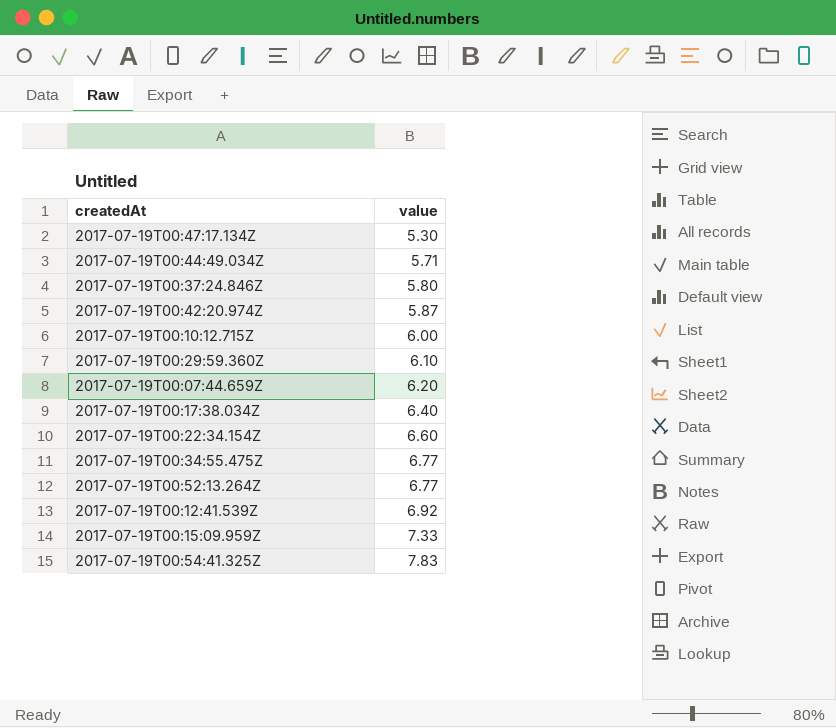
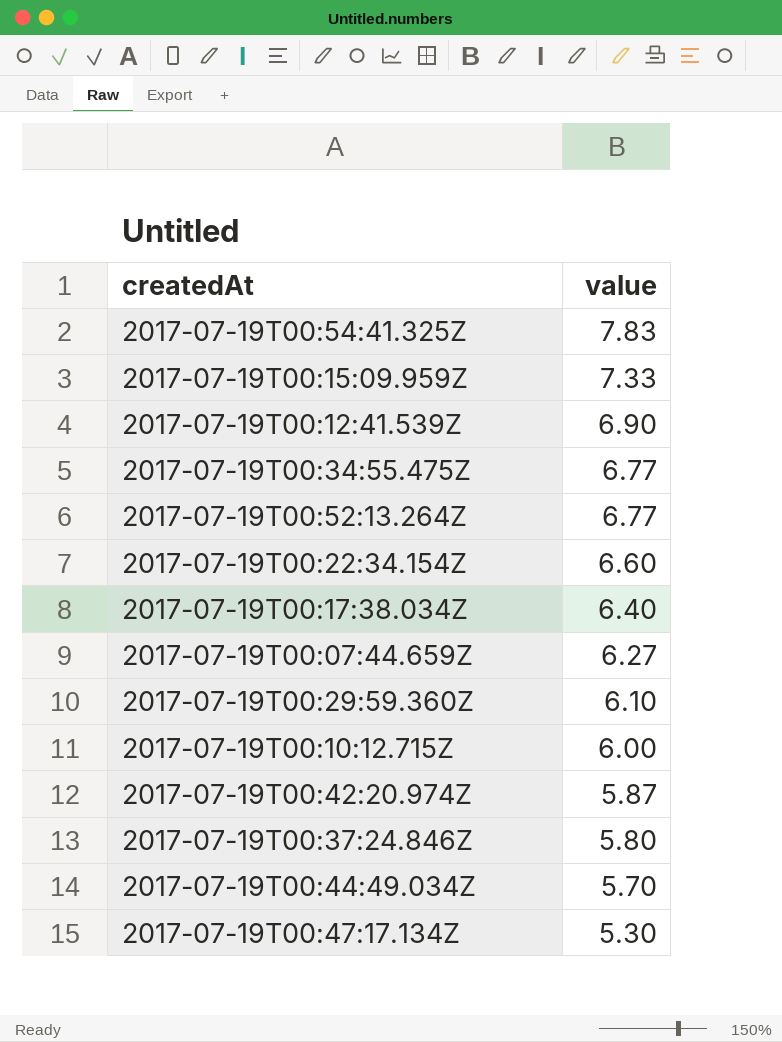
row order: value ascending -> value descending
2017-07-19T00:12:41.539Z | value: 6.92 -> 6.90
2017-07-19T00:07:44.659Z | value: 6.20 -> 6.27
2017-07-19T00:44:49.034Z | value: 5.71 -> 5.70

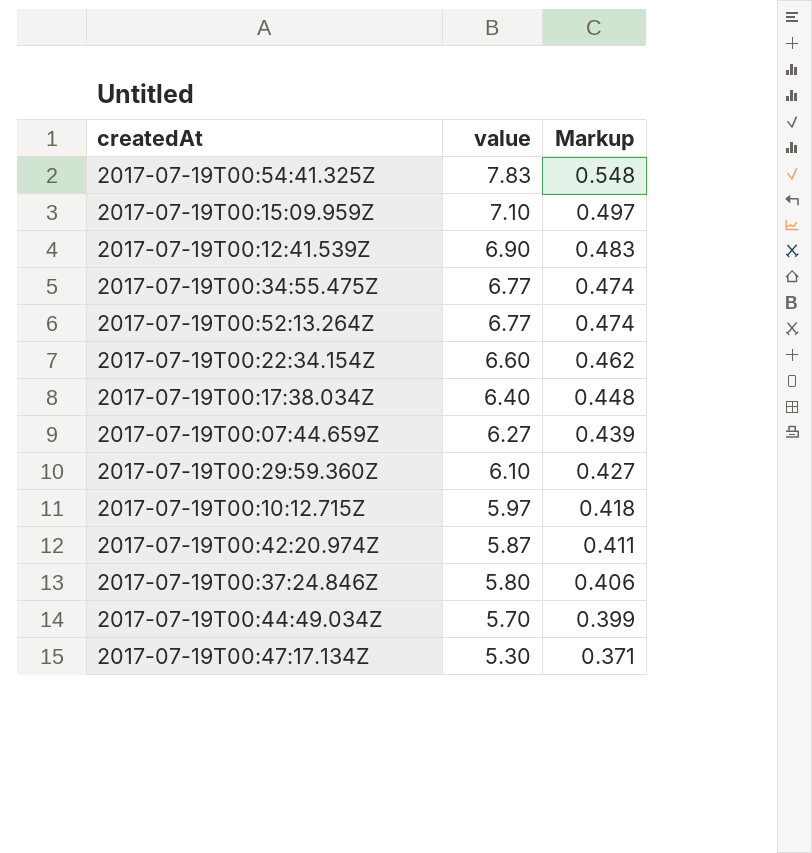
column Markup | formula: none -> [value] * 0.07
2017-07-19T00:15:09.959Z | value: 7.33 -> 7.10
2017-07-19T00:10:12.715Z | value: 6.00 -> 5.97

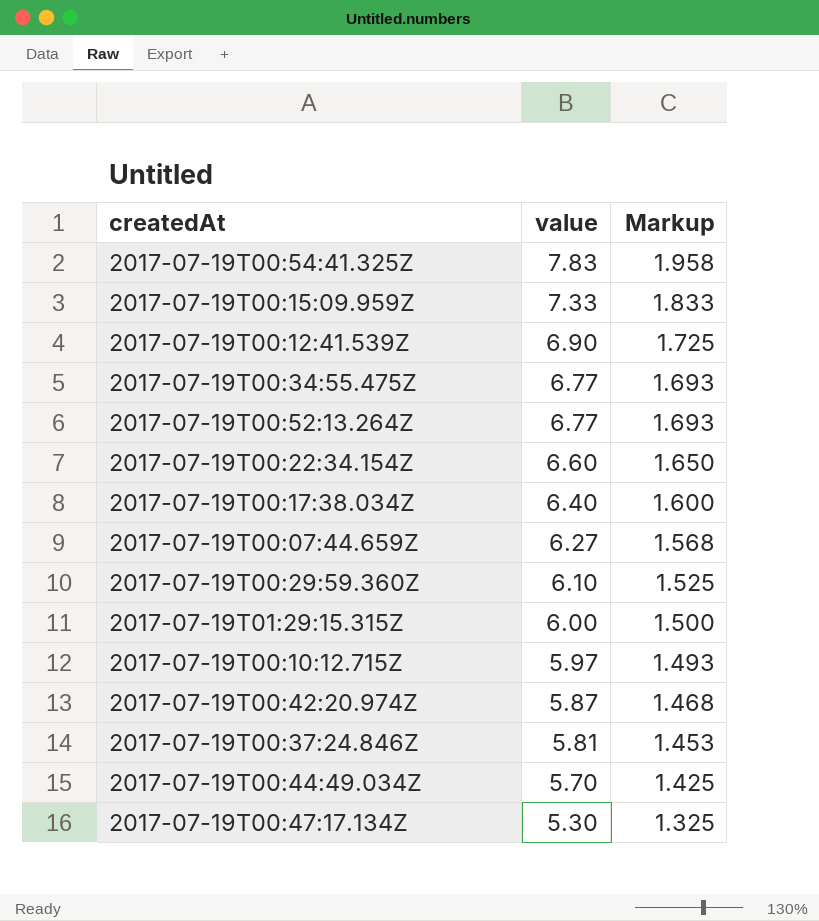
column Markup | formula: [value] * 0.07 -> [value] * 0.25
2017-07-19T00:15:09.959Z | value: 7.10 -> 7.33
row 2017-07-19T01:29:15.315Z: none -> 6.00 | 1.500
2017-07-19T00:37:24.846Z | value: 5.80 -> 5.81

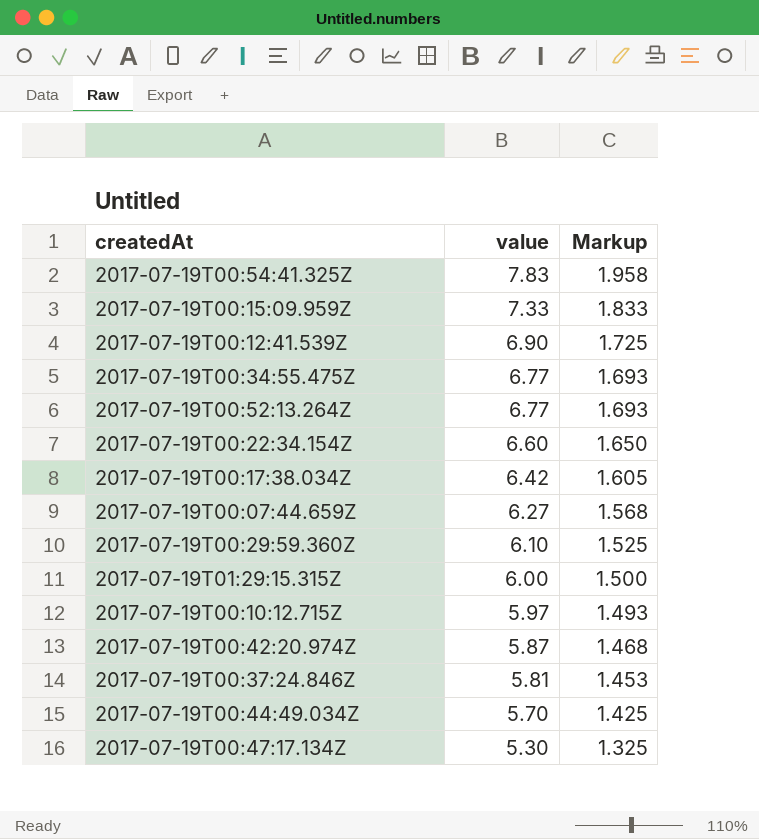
2017-07-19T00:17:38.034Z | value: 6.40 -> 6.42
2017-07-19T00:17:38.034Z | Markup: 1.600 -> 1.605

